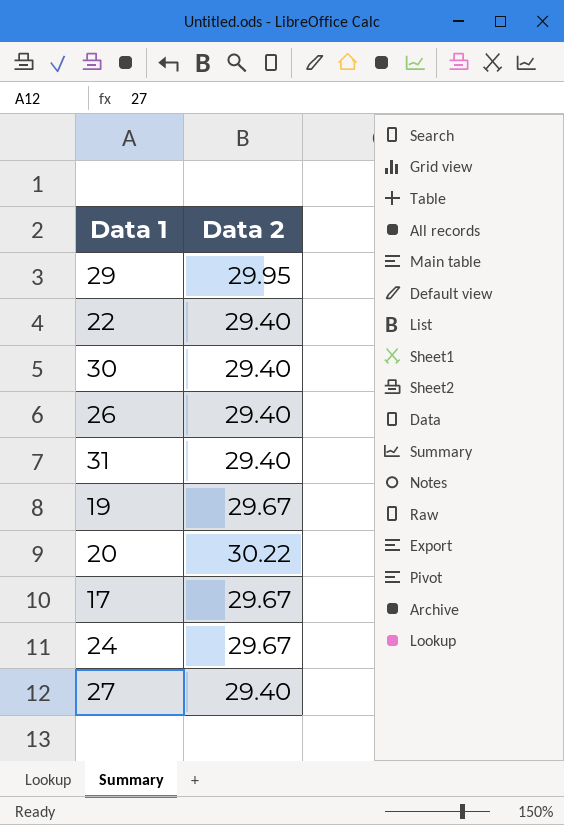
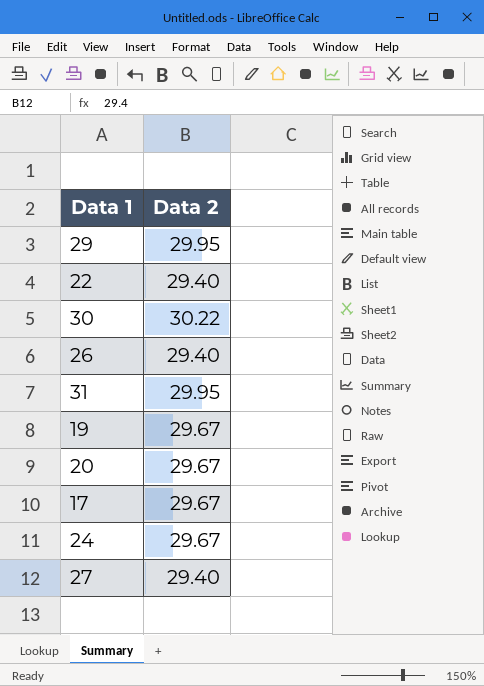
30 | Data 2: 29.40 -> 30.22
31 | Data 2: 29.40 -> 29.95
20 | Data 2: 30.22 -> 29.67

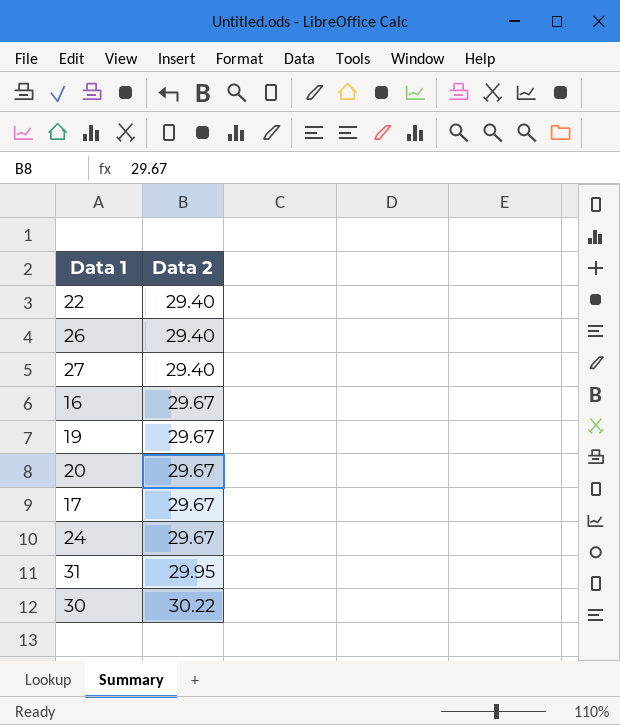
row order: none -> Data 2 ascending
row 29: 29.95 -> none
row 16: none -> 29.67

